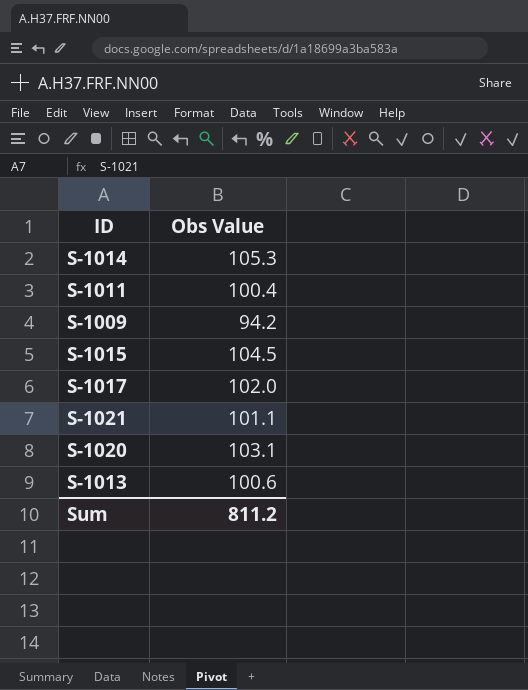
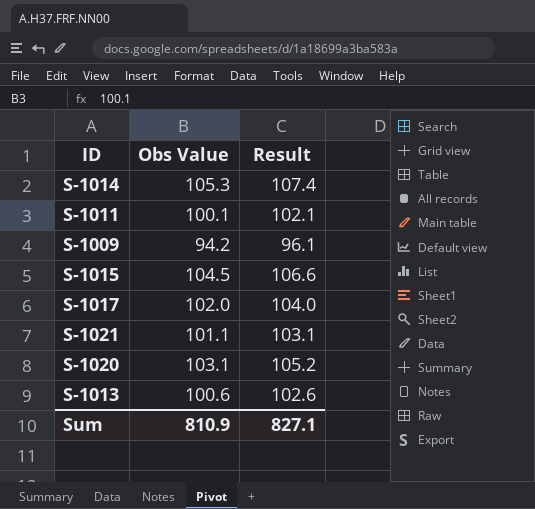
column Result | formula: none -> [Obs Value] * 1.02
S-1011 | Obs Value: 100.4 -> 100.1
Sum | Obs Value: 811.2 -> 810.9

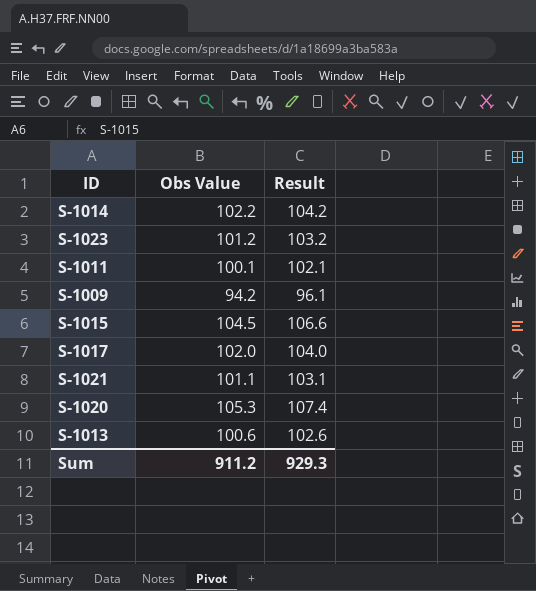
S-1014 | Obs Value: 105.3 -> 102.2
S-1014 | Result: 107.4 -> 104.2
row S-1023: none -> 101.2 | 103.2
S-1020 | Obs Value: 103.1 -> 105.3
S-1020 | Result: 105.2 -> 107.4
Sum | Obs Value: 810.9 -> 911.2
Sum | Result: 827.1 -> 929.3

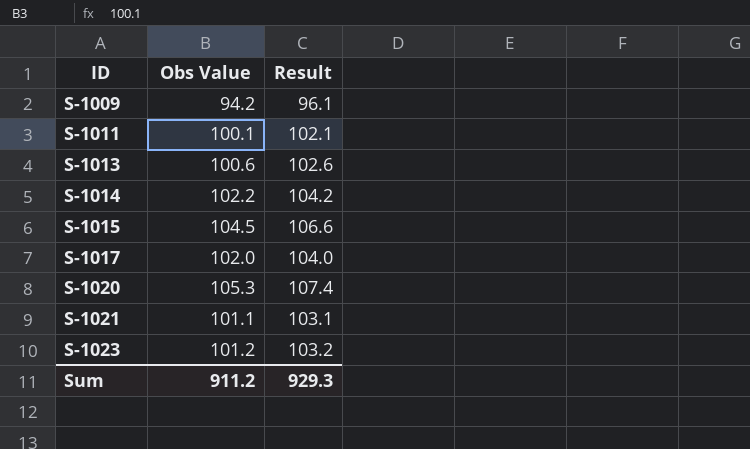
row order: none -> ID ascending

